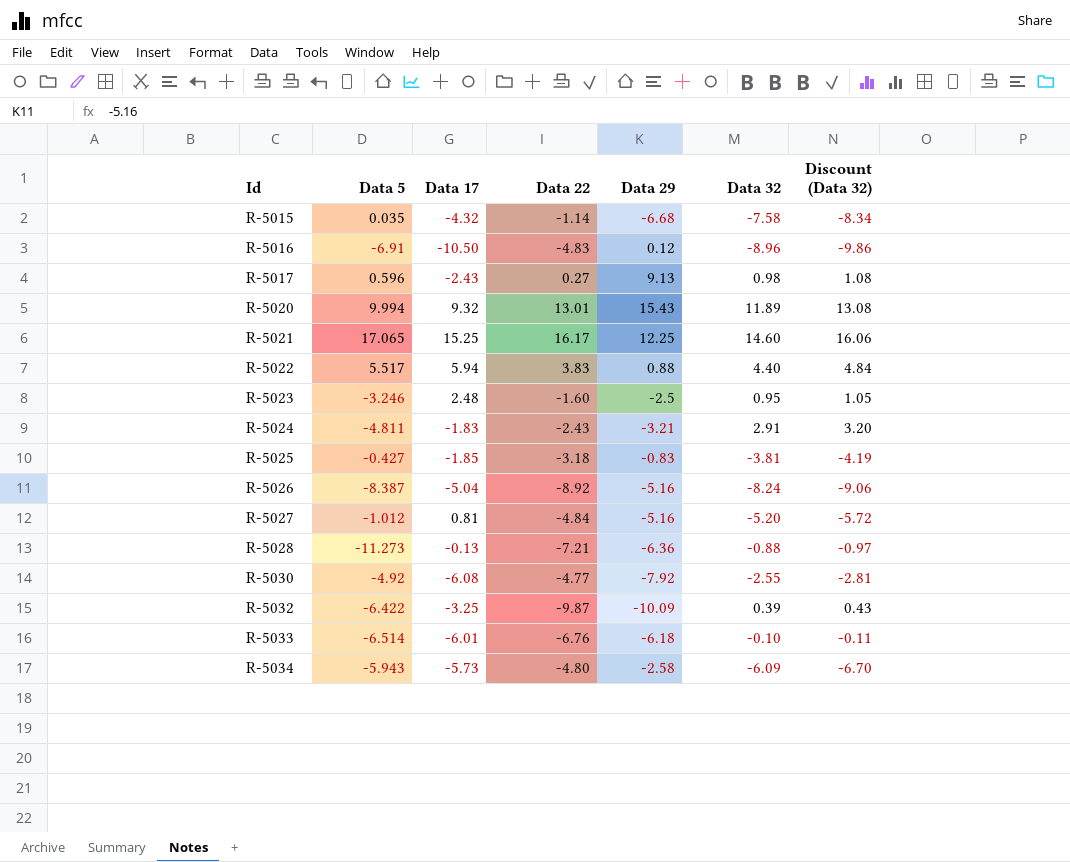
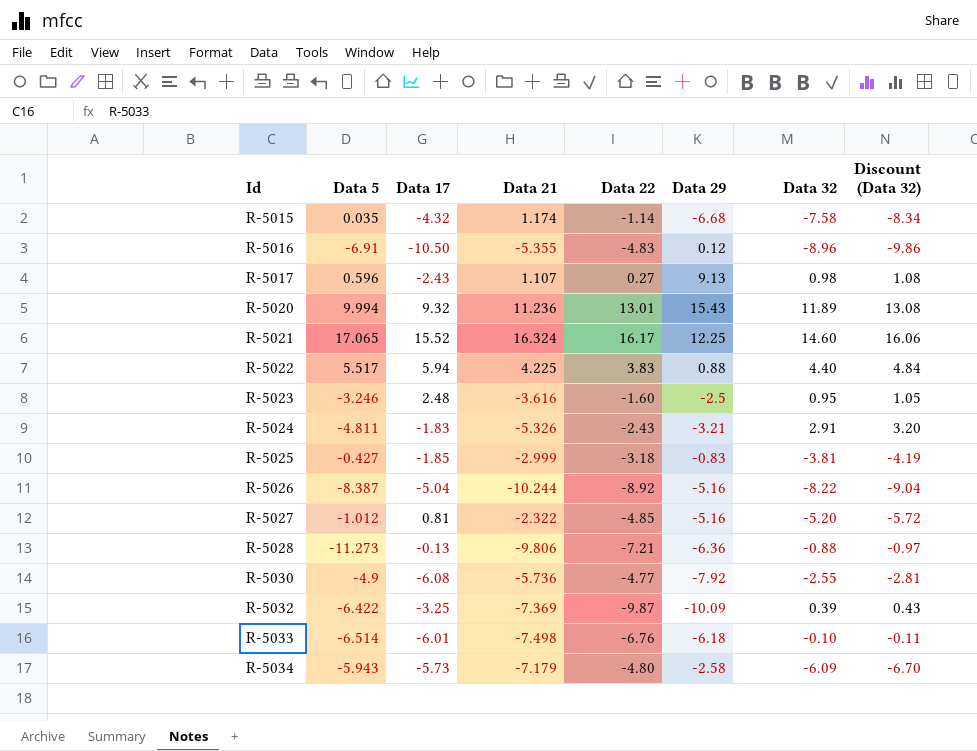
column Data 21 | position: none -> 4
R-5021 | Data 17: 15.25 -> 15.52
R-5026 | Data 32: -8.24 -> -8.22
R-5026 | Discount (Data 32): -9.06 -> -9.04
R-5027 | Data 22: -4.84 -> -4.85
R-5030 | Data 5: -4.92 -> -4.9

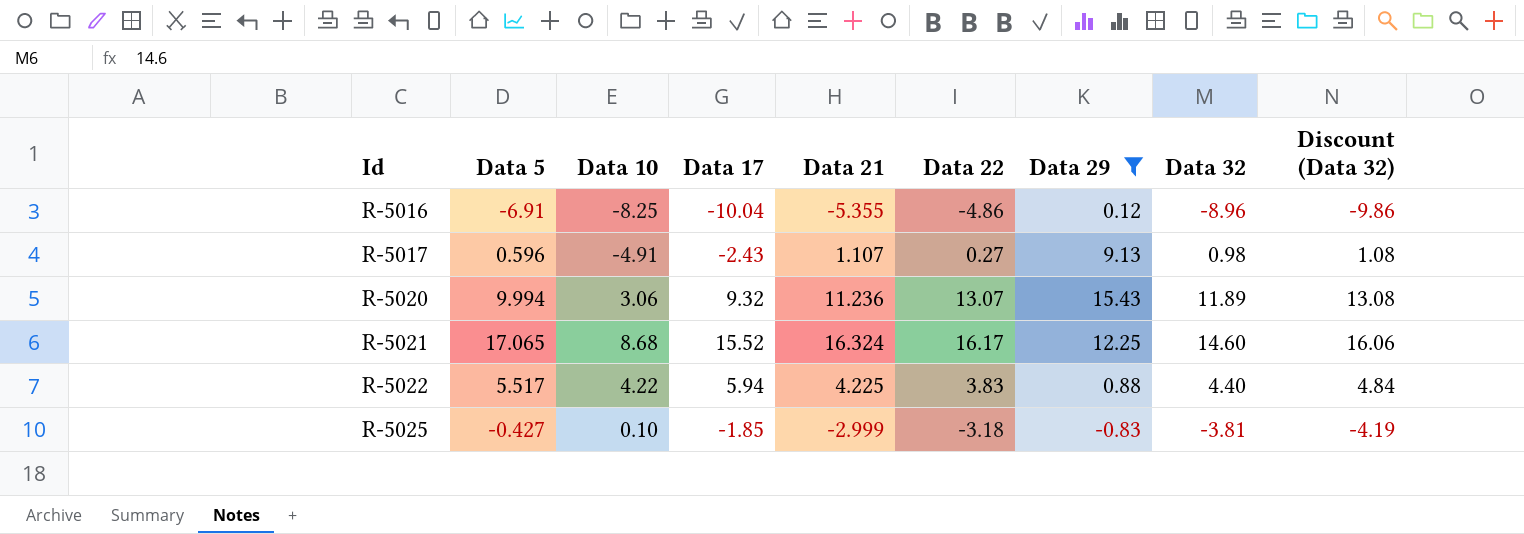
filter: none -> Data 29 >= -0.83
column Data 10 | position: none -> 3
R-5016 | Data 17: -10.50 -> -10.04
R-5016 | Data 22: -4.83 -> -4.86
R-5020 | Data 22: 13.01 -> 13.07

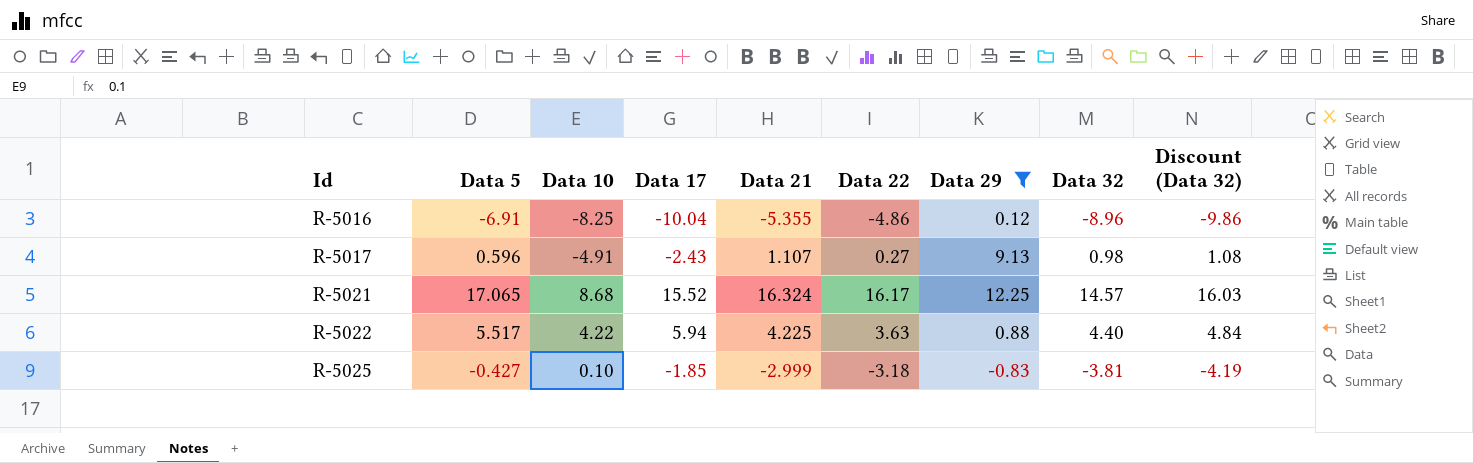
row R-5020: 9.994 | 3.06 | 9.32 | 11.236 | 13.07 | 15.43 | 11.89 | 13.08 -> none
R-5021 | Data 32: 14.60 -> 14.57
R-5021 | Discount (Data 32): 16.06 -> 16.03
R-5022 | Data 22: 3.83 -> 3.63

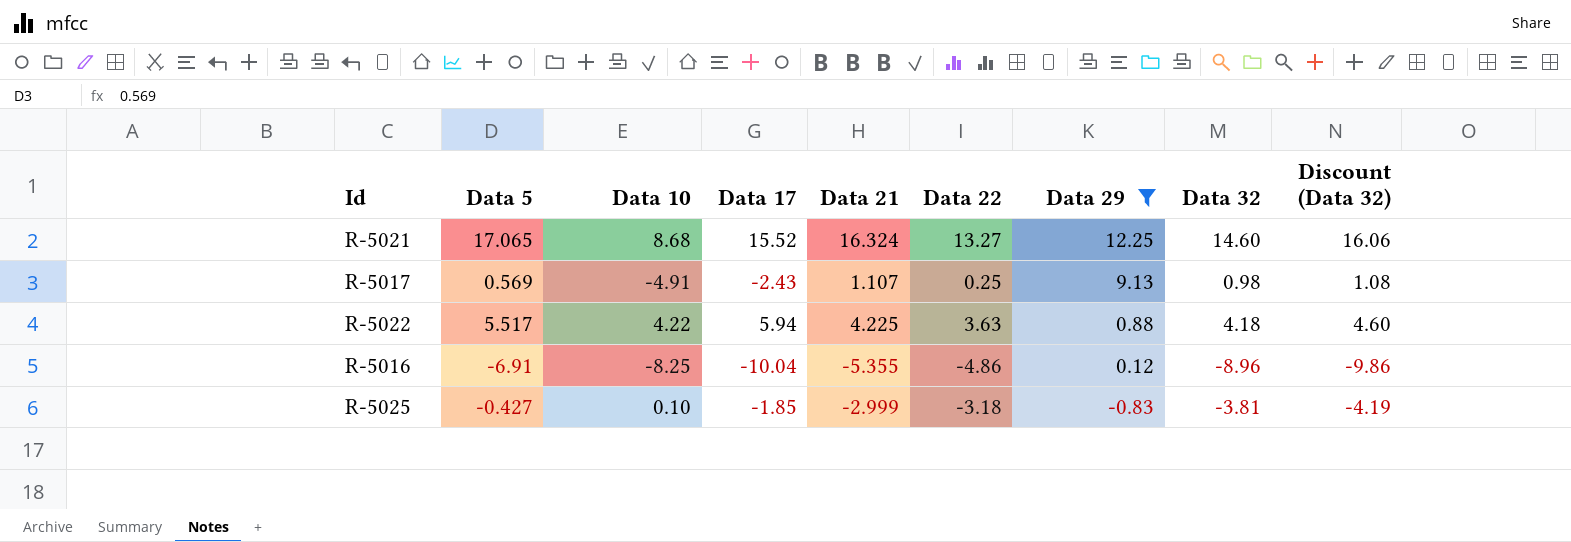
row order: Id ascending -> Data 29 descending
R-5021 | Data 22: 16.17 -> 13.27
R-5021 | Data 32: 14.57 -> 14.60
R-5021 | Discount (Data 32): 16.03 -> 16.06
R-5017 | Data 5: 0.596 -> 0.569
R-5017 | Data 22: 0.27 -> 0.25
R-5022 | Data 32: 4.40 -> 4.18
R-5022 | Discount (Data 32): 4.84 -> 4.60

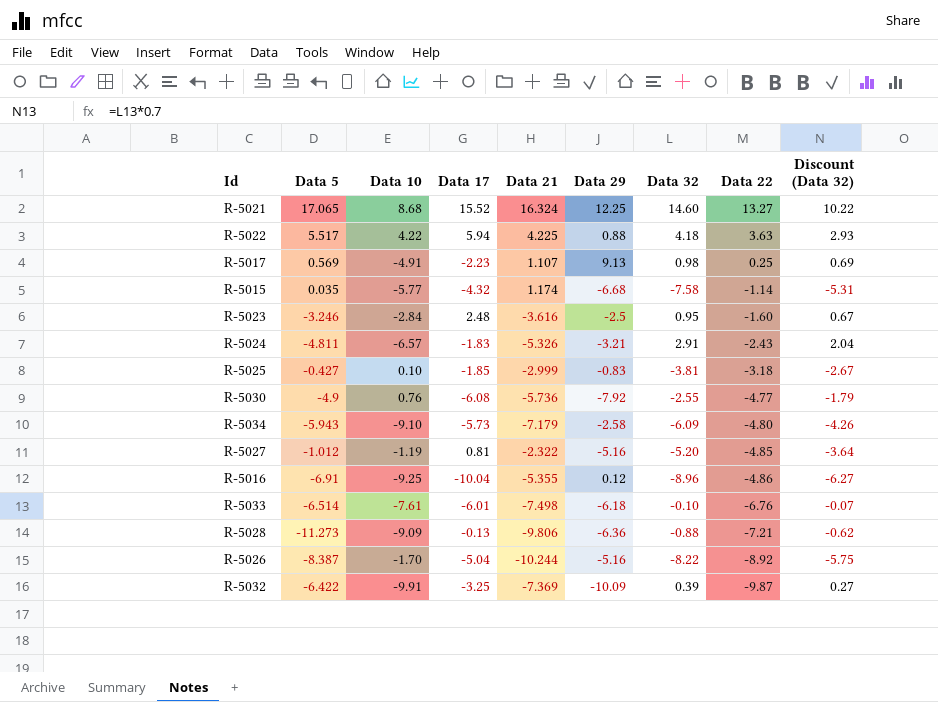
filter: Data 29 >= -0.83 -> none
row order: Data 29 descending -> Data 22 descending
column Data 22 | position: 6 -> 8
column Discount (Data 32) | formula: [Data 32] * 1.1 -> [Data 32] * 0.7
R-5017 | Data 17: -2.43 -> -2.23
R-5016 | Data 10: -8.25 -> -9.25

